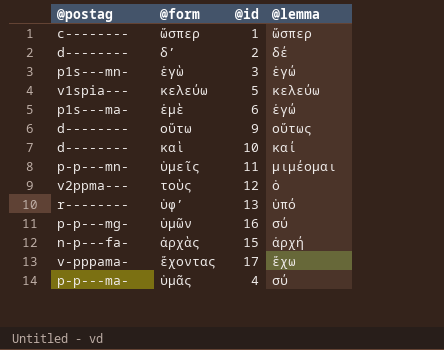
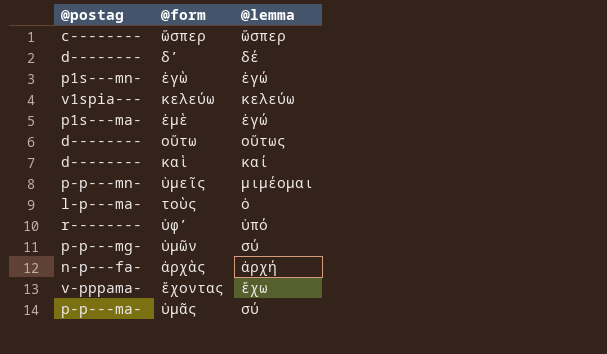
column @id | position: 3 -> none
τοὺς | @postag: v2ppma--- -> l-p---ma-

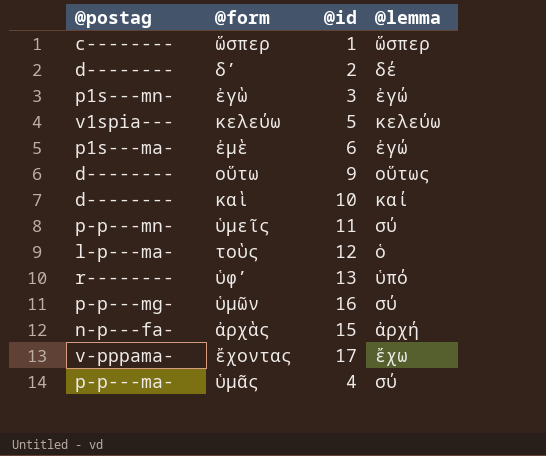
column @id | position: none -> 3
ὑμεῖς | @lemma: μιμέομαι -> σύ

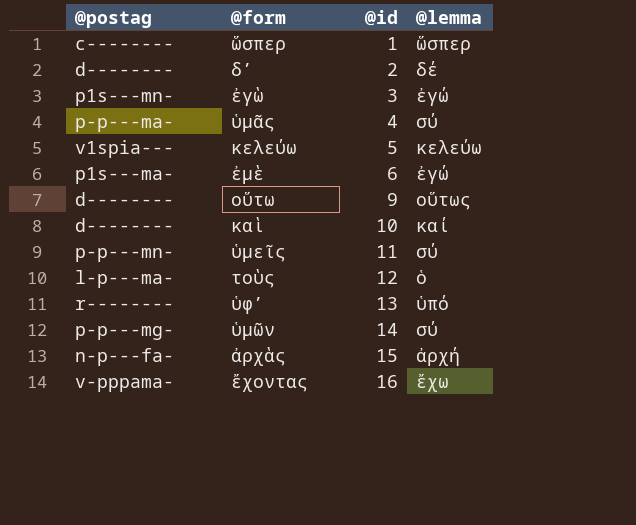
row order: none -> @id ascending
ὑμῶν | @id: 16 -> 14
ἔχοντας | @id: 17 -> 16

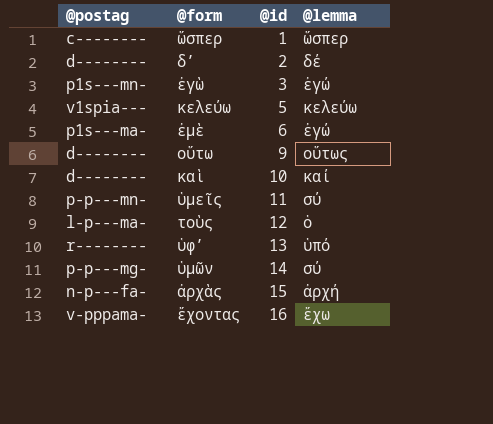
row ὑμᾶς: p-p---ma- | 4 | σύ -> none

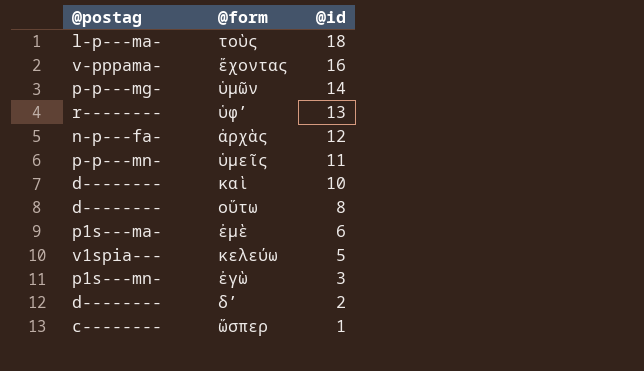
row order: @id ascending -> @id descending
column @lemma | position: 4 -> none
τοὺς | @id: 12 -> 18
ἀρχὰς | @id: 15 -> 12
οὕτω | @id: 9 -> 8

